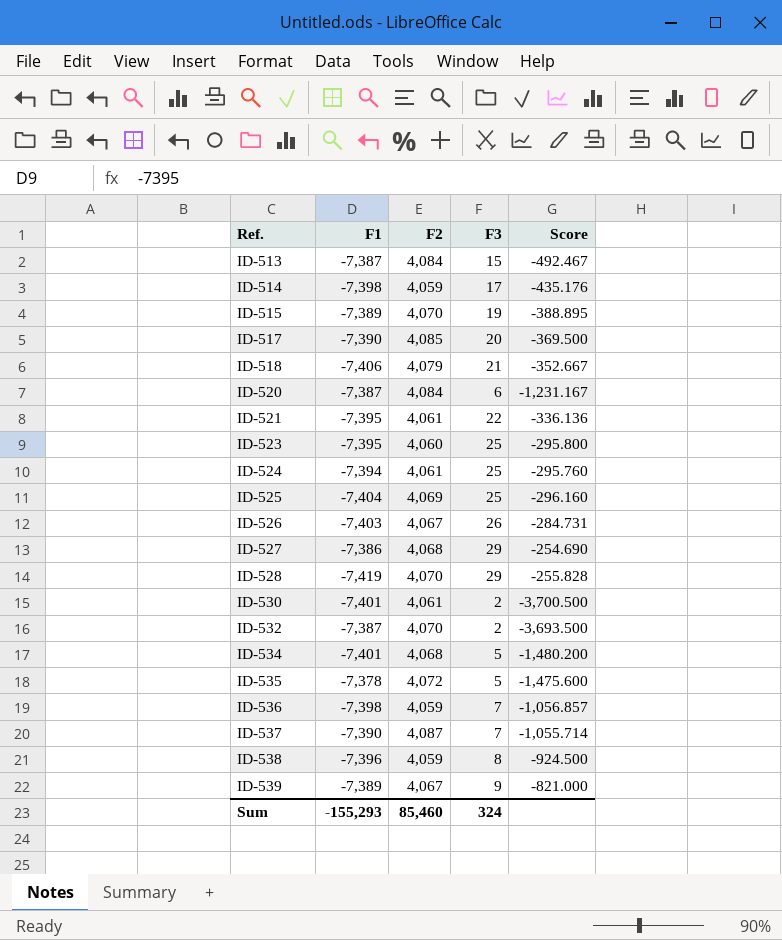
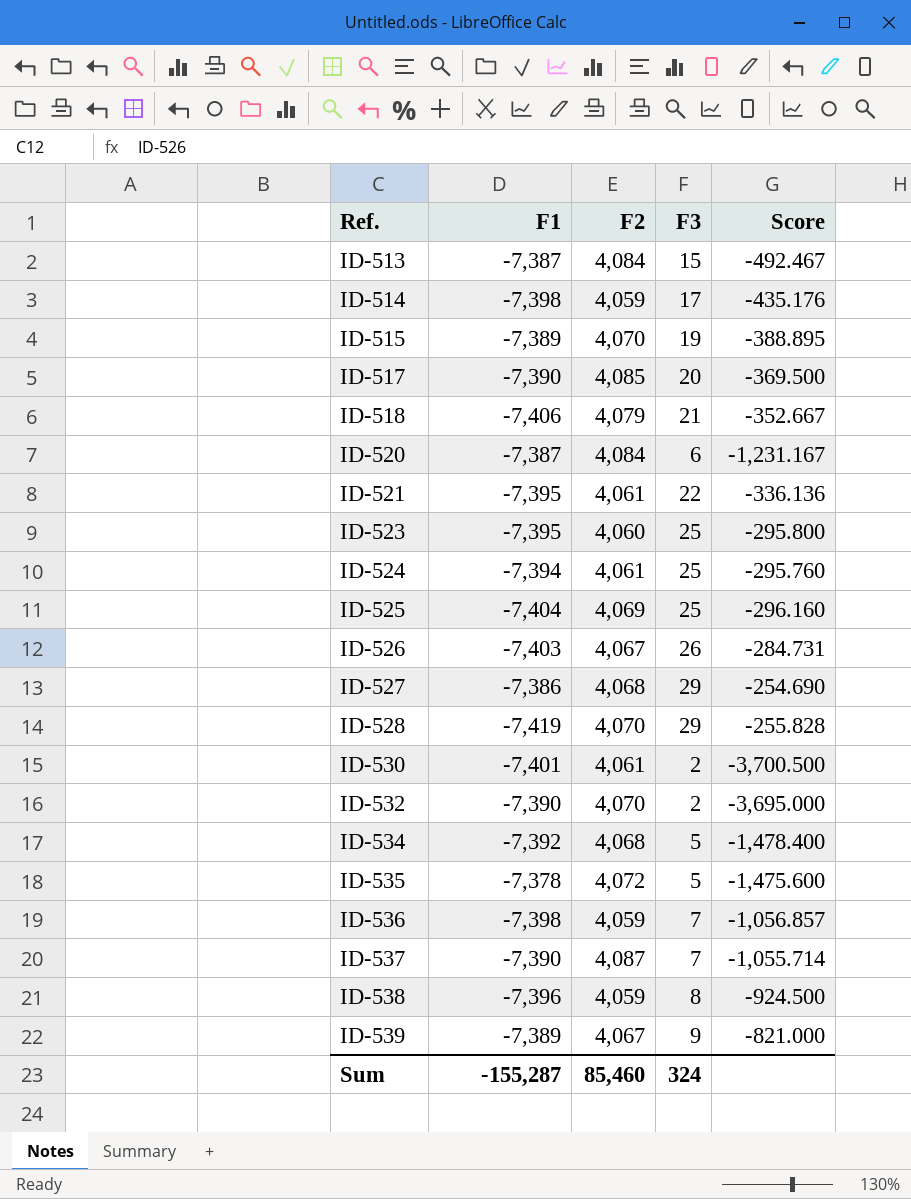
ID-532 | F1: -7,387 -> -7,390
ID-532 | Score: -3,693.500 -> -3,695.000
ID-534 | F1: -7,401 -> -7,392
ID-534 | Score: -1,480.200 -> -1,478.400
Sum | F1: -155,293 -> -155,287

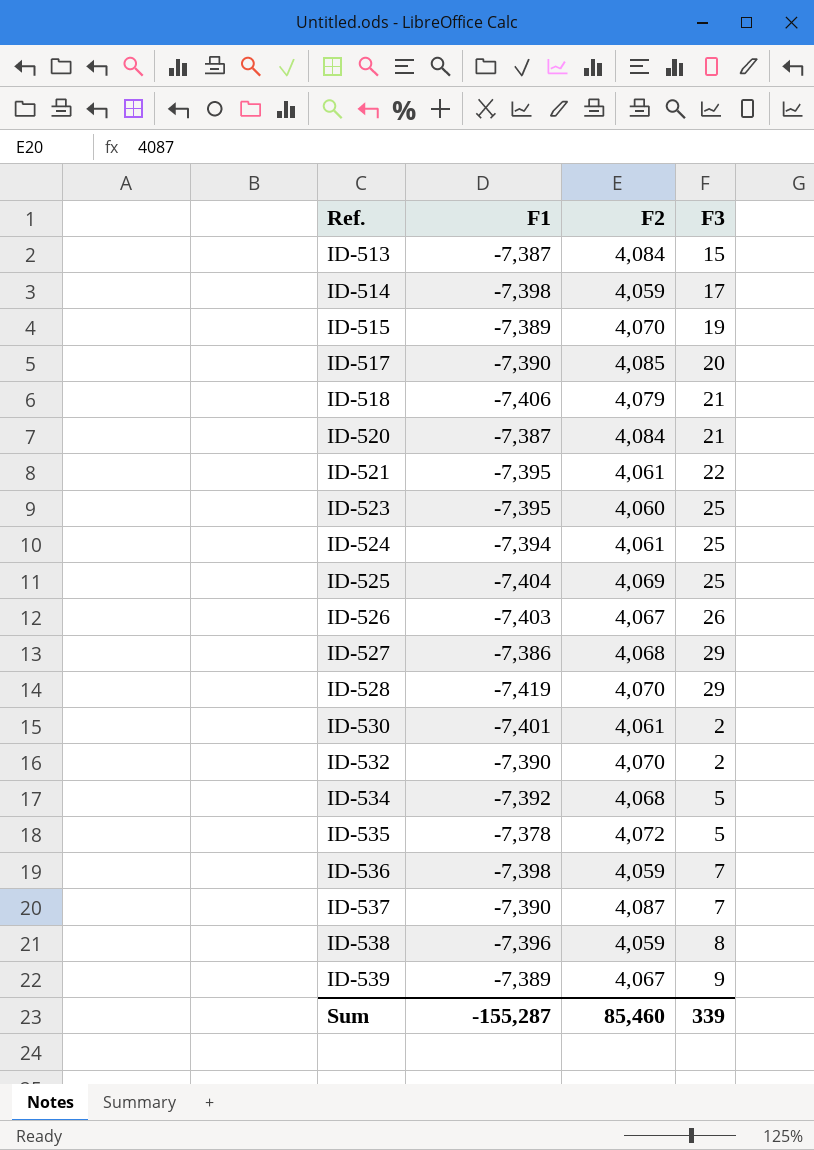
column Score | formula: [F1] / [F3] -> none
ID-520 | F3: 6 -> 21
Sum | F3: 324 -> 339

